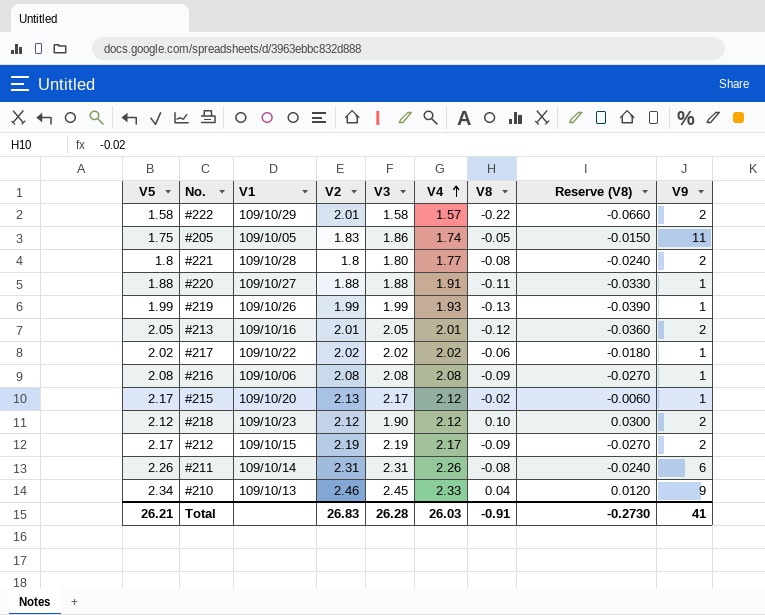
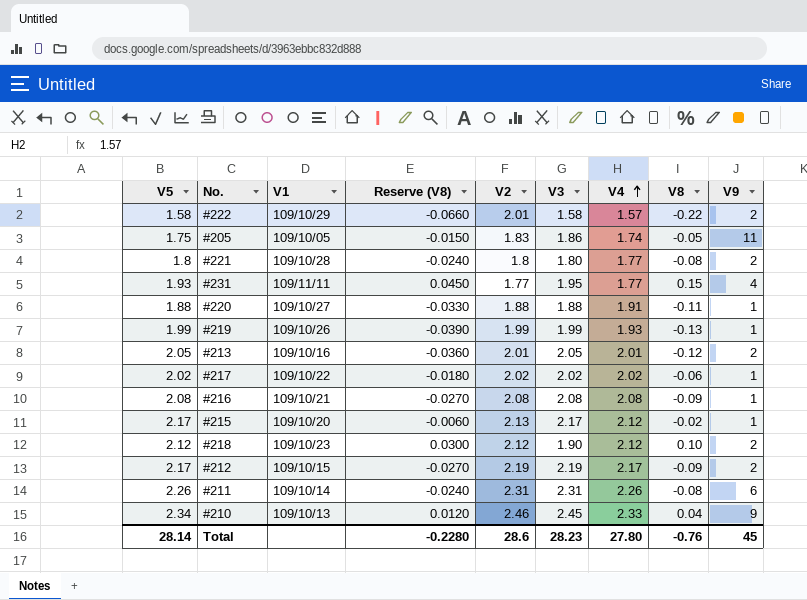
column Reserve (V8) | position: 8 -> 4
row #231: none -> 1.93 | 109/11/11 | 0.0450 | 1.77 | 1.95 | 1.77 | 0.15 | 4
#216 | V1: 109/10/06 -> 109/10/21
Total | V5: 26.21 -> 28.14
Total | Reserve (V8): -0.2730 -> -0.2280
Total | V2: 26.83 -> 28.6
Total | V3: 26.28 -> 28.23
Total | V4: 26.03 -> 27.80
Total | V8: -0.91 -> -0.76
Total | V9: 41 -> 45

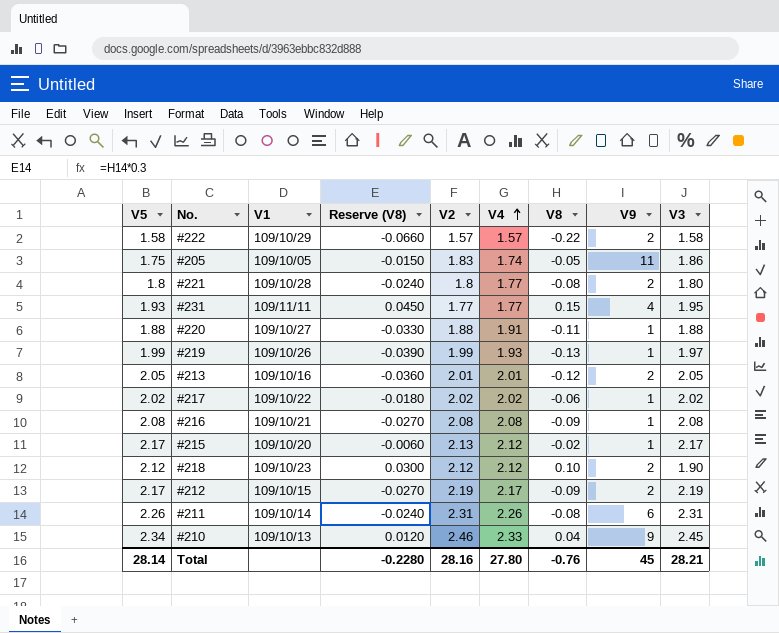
column V3 | position: 6 -> 9
#222 | V2: 2.01 -> 1.57
#219 | V3: 1.99 -> 1.97
Total | V2: 28.6 -> 28.16
Total | V3: 28.23 -> 28.21

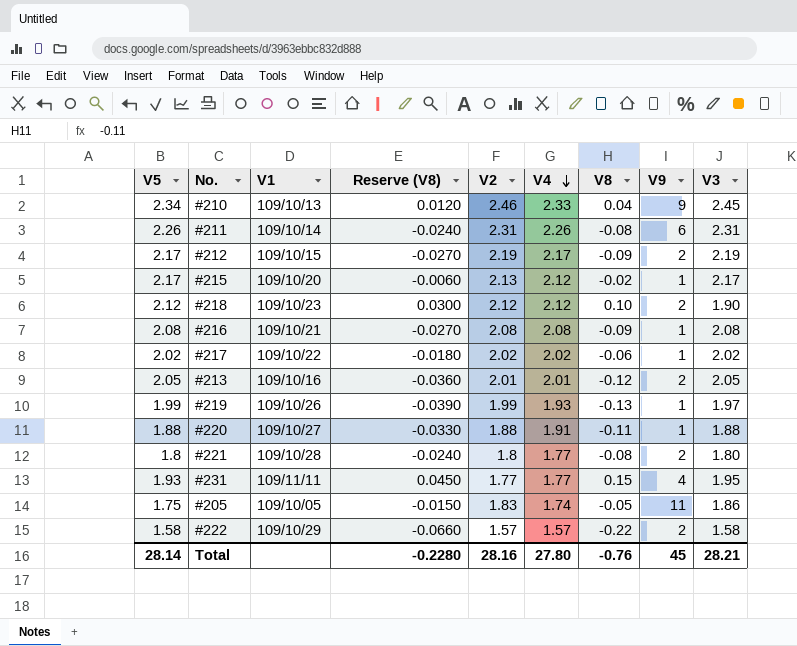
row order: V4 ascending -> V4 descending

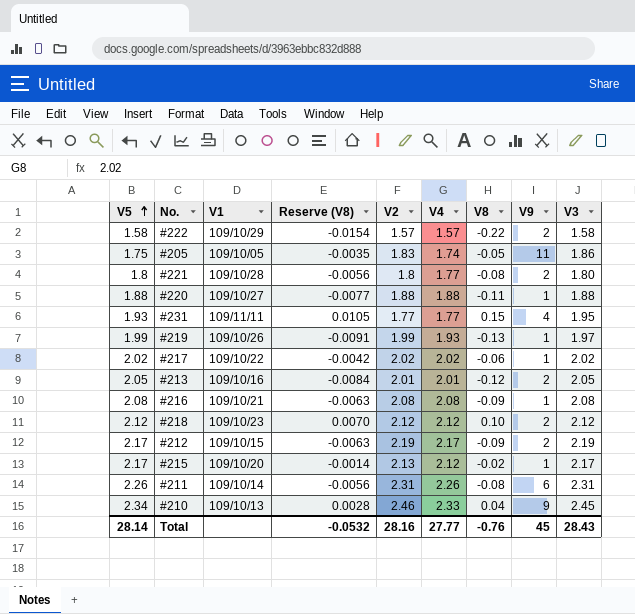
row order: V4 descending -> V5 ascending
column Reserve (V8) | formula: [V8] * 0.3 -> [V8] * 0.07
#220 | V4: 1.91 -> 1.88
#218 | V3: 1.90 -> 2.12
Total | Reserve (V8): -0.2280 -> -0.0532
Total | V4: 27.80 -> 27.77
Total | V3: 28.21 -> 28.43

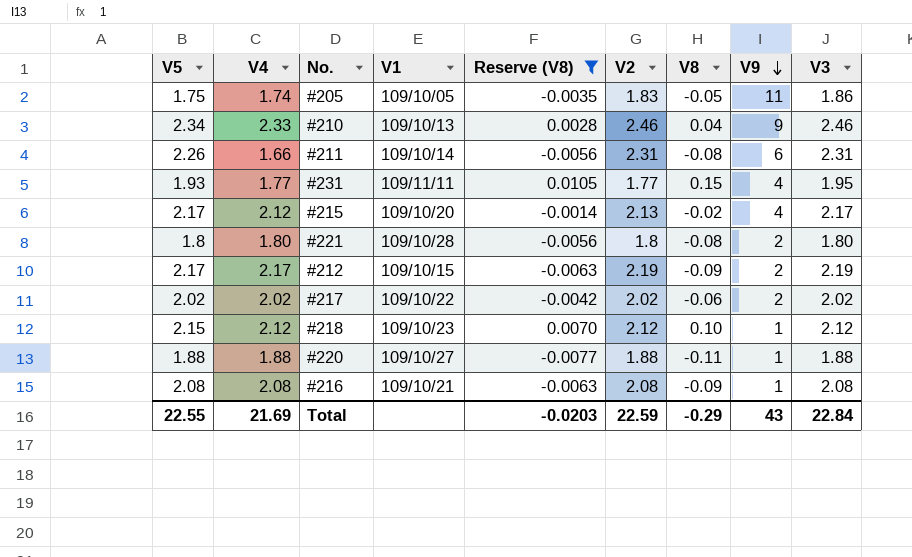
filter: none -> Reserve (V8) >= -0.0077
row order: V5 ascending -> V9 descending
column V4 | position: 6 -> 2
#210 | V3: 2.45 -> 2.46
#211 | V4: 2.26 -> 1.66
#215 | V9: 1 -> 4
#221 | V4: 1.77 -> 1.80
#217 | V9: 1 -> 2
#218 | V5: 2.12 -> 2.15
#218 | V9: 2 -> 1
Total | V5: 28.14 -> 22.55
Total | V4: 27.77 -> 21.69
Total | Reserve (V8): -0.0532 -> -0.0203
Total | V2: 28.16 -> 22.59
Total | V8: -0.76 -> -0.29
Total | V9: 45 -> 43
Total | V3: 28.43 -> 22.84

